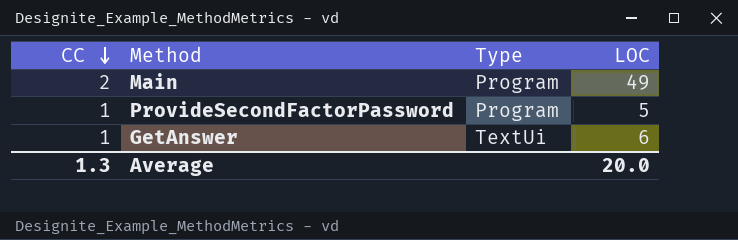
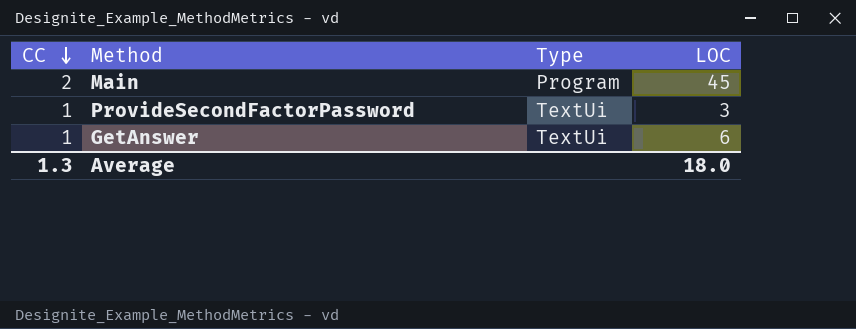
Main | LOC: 49 -> 45
ProvideSecondFactorPassword | Type: Program -> TextUi
ProvideSecondFactorPassword | LOC: 5 -> 3
Average | LOC: 20.0 -> 18.0

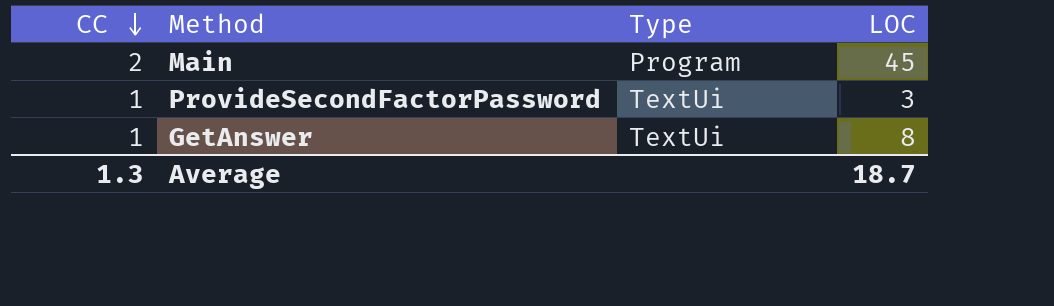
GetAnswer | LOC: 6 -> 8
Average | LOC: 18.0 -> 18.7

